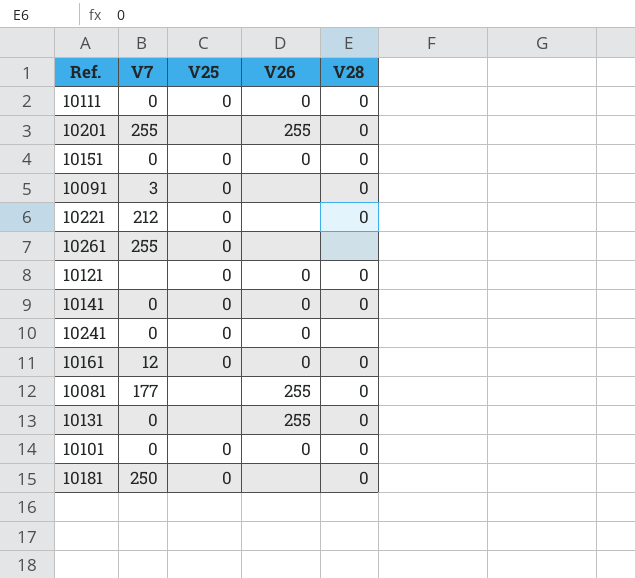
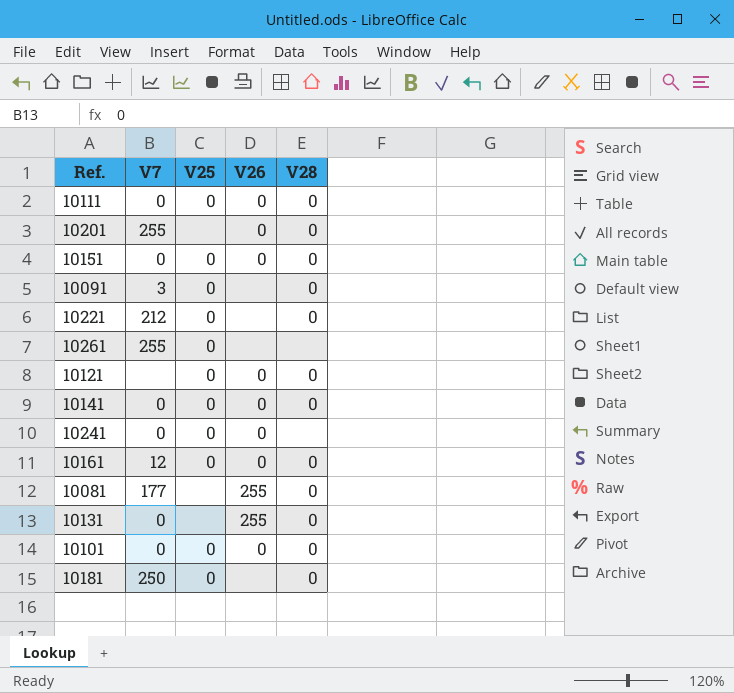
10201 | V26: 255 -> 0

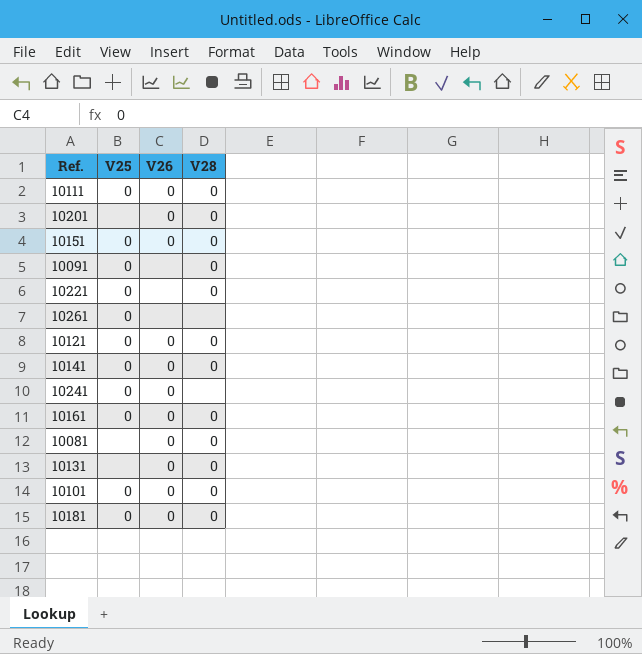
column V7 | position: 2 -> none
10081 | V26: 255 -> 0
10131 | V26: 255 -> 0
10181 | V26: none -> 0

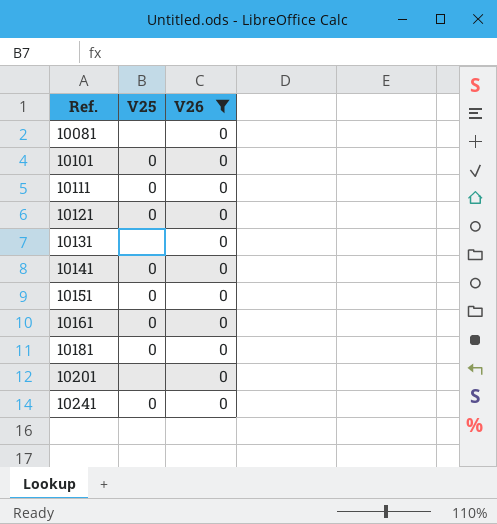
filter: none -> V26 = 0
row order: none -> Ref. ascending
column V28 | position: 4 -> none

